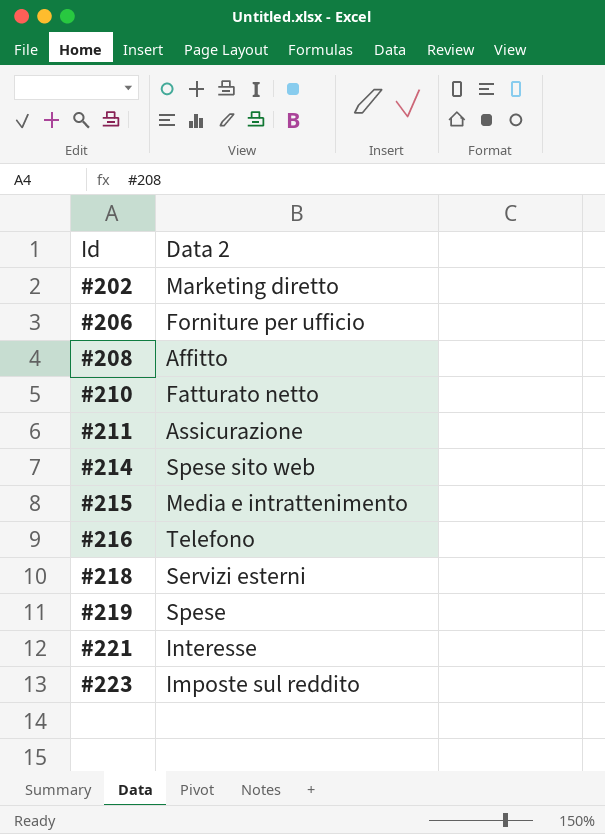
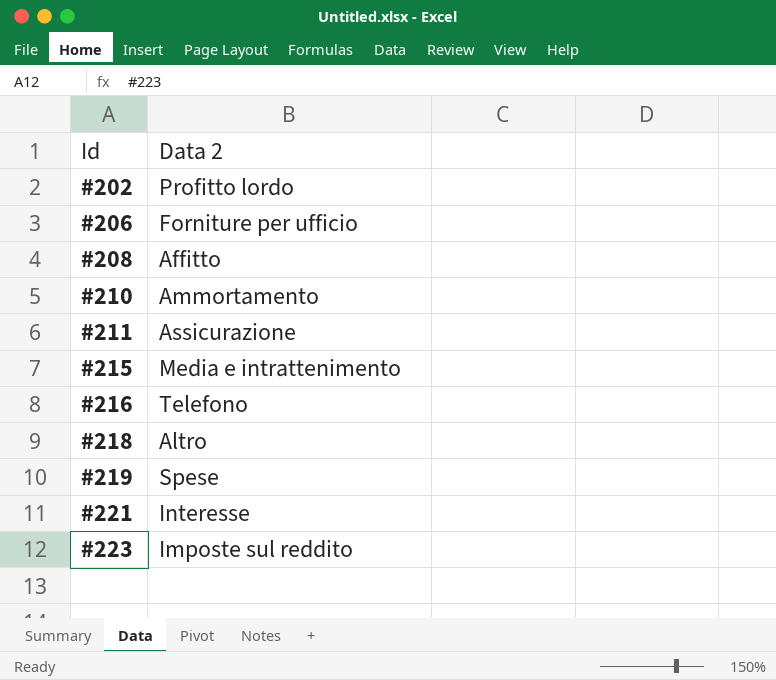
row #214: Spese sito web -> none
#202 | Data 2: Marketing diretto -> Profitto lordo
#210 | Data 2: Fatturato netto -> Ammortamento
#218 | Data 2: Servizi esterni -> Altro

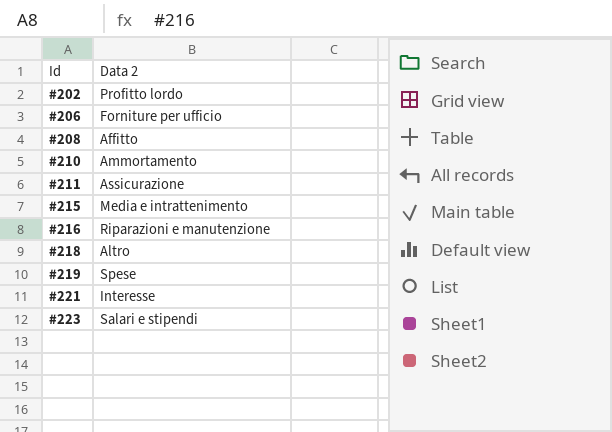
#216 | Data 2: Telefono -> Riparazioni e manutenzione
#223 | Data 2: Imposte sul reddito -> Salari e stipendi

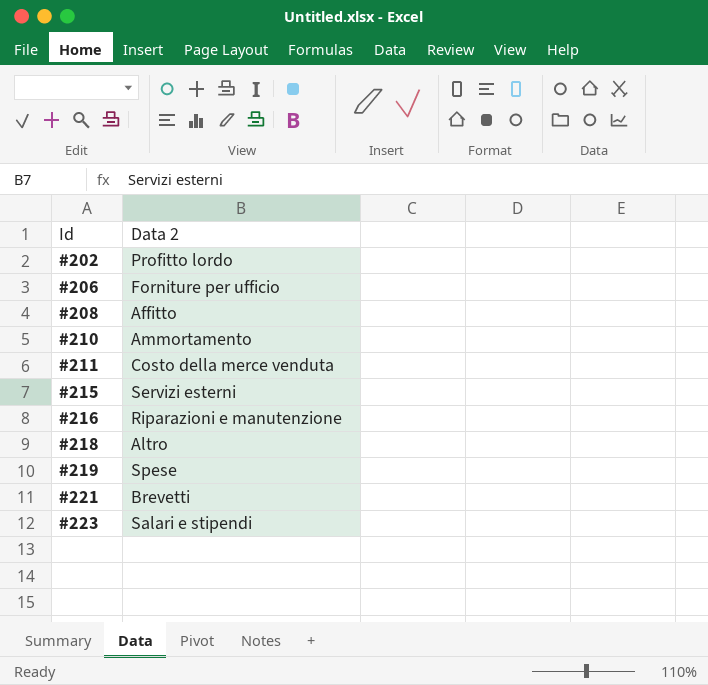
#211 | Data 2: Assicurazione -> Costo della merce venduta
#215 | Data 2: Media e intrattenimento -> Servizi esterni
#221 | Data 2: Interesse -> Brevetti

